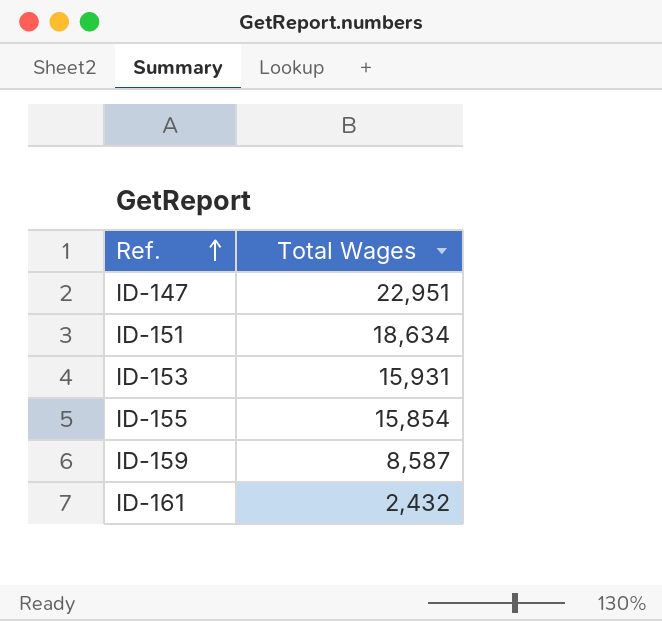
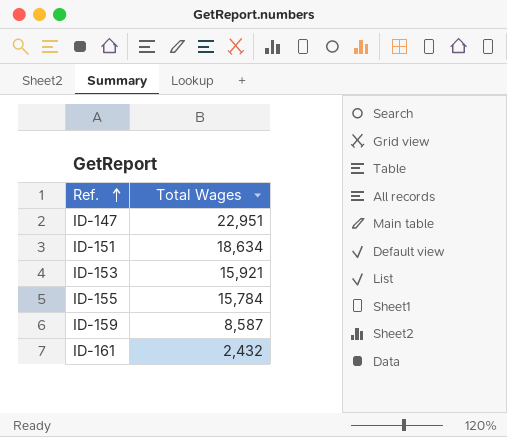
ID-153 | Total Wages: 15,931 -> 15,921
ID-155 | Total Wages: 15,854 -> 15,784

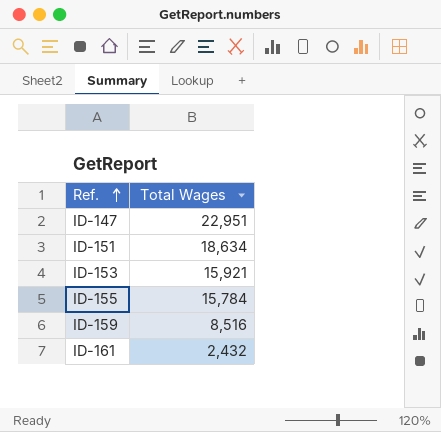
ID-159 | Total Wages: 8,587 -> 8,516

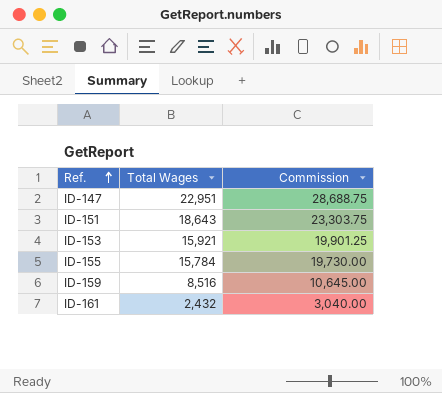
column Commission | formula: none -> [Total Wages] * 1.25
ID-151 | Total Wages: 18,634 -> 18,643

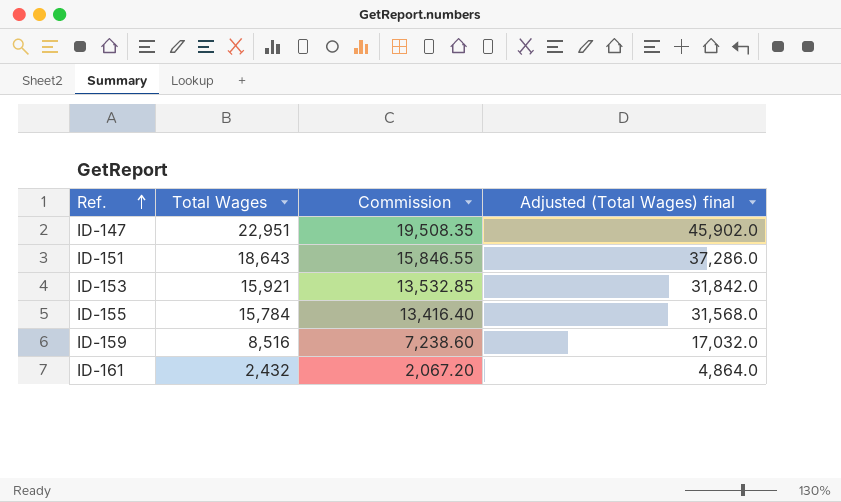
column Commission | formula: [Total Wages] * 1.25 -> [Total Wages] * 0.85
column Adjusted (Total Wages) final | formula: none -> [Total Wages] * 2

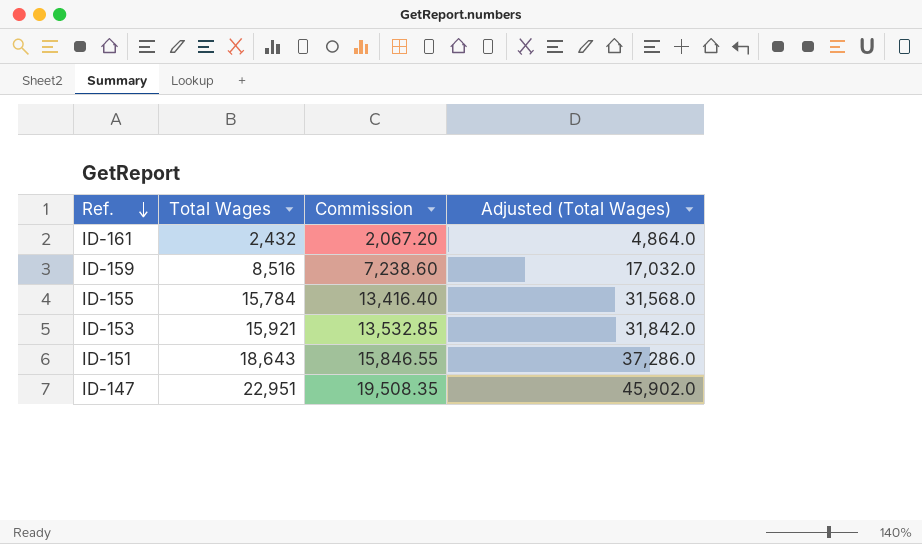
row order: Ref. ascending -> Ref. descending
column name: Adjusted (Total Wages) final -> Adjusted (Total Wages)

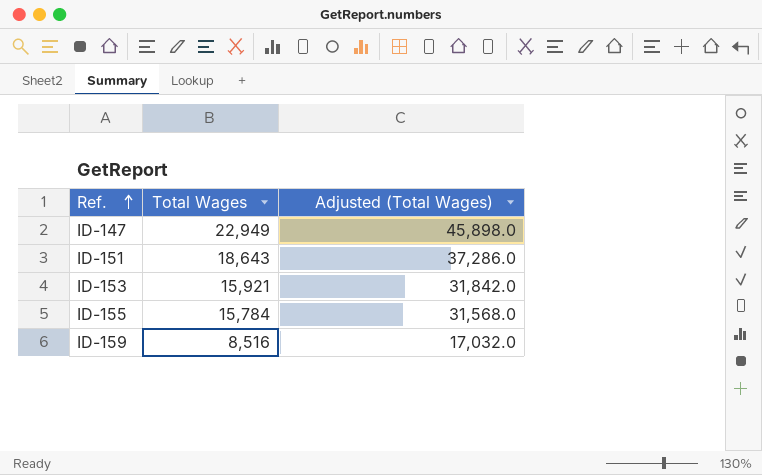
row order: Ref. descending -> Ref. ascending
column Commission | formula: [Total Wages] * 0.85 -> none
row ID-161: 2,432 | 2,067.20 | 4,864.0 -> none
ID-147 | Total Wages: 22,951 -> 22,949
ID-147 | Adjusted (Total Wages): 45,902.0 -> 45,898.0

